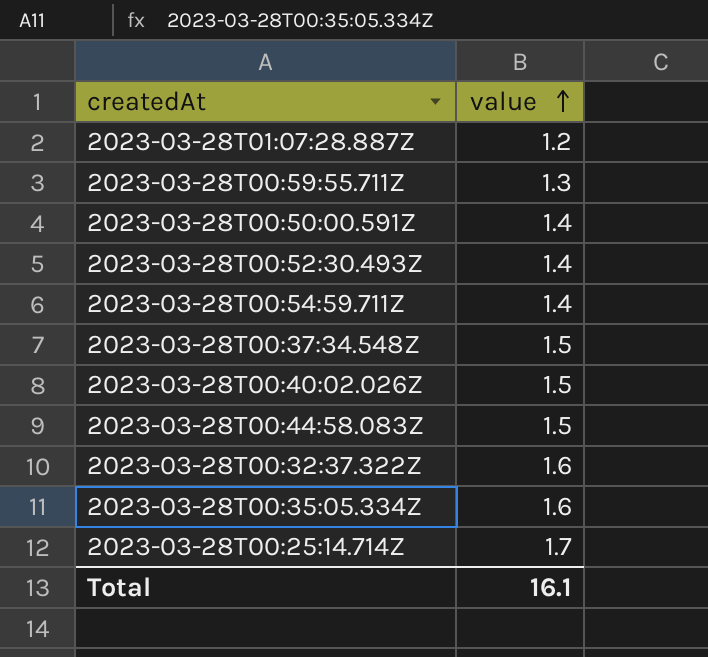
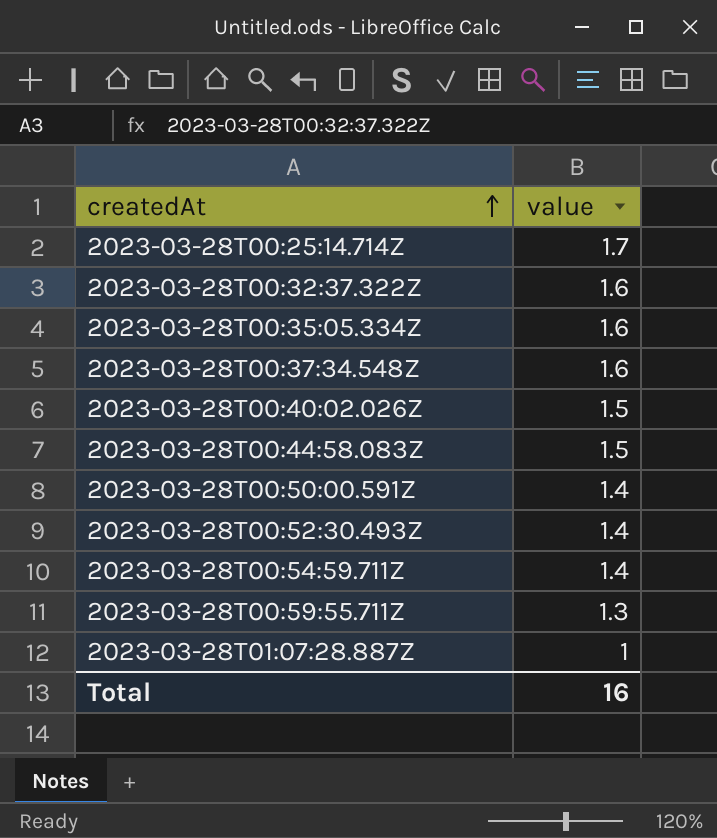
row order: value ascending -> createdAt ascending
2023-03-28T00:37:34.548Z | value: 1.5 -> 1.6
2023-03-28T01:07:28.887Z | value: 1.2 -> 1
Total | value: 16.1 -> 16

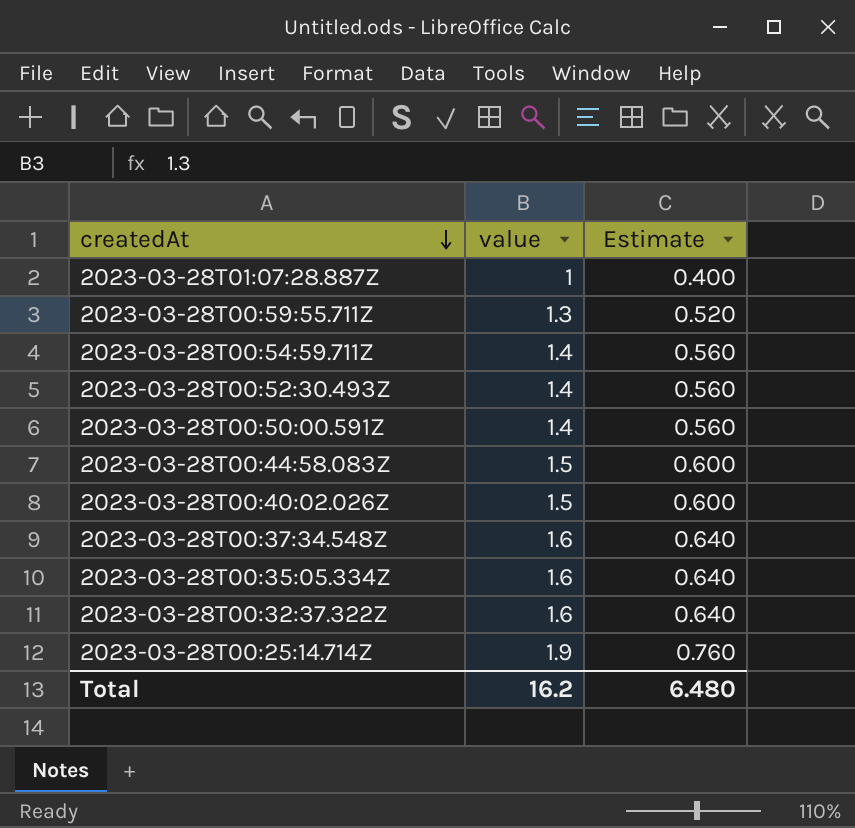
row order: createdAt ascending -> createdAt descending
column Estimate | formula: none -> [value] * 0.4
2023-03-28T00:25:14.714Z | value: 1.7 -> 1.9
Total | value: 16 -> 16.2

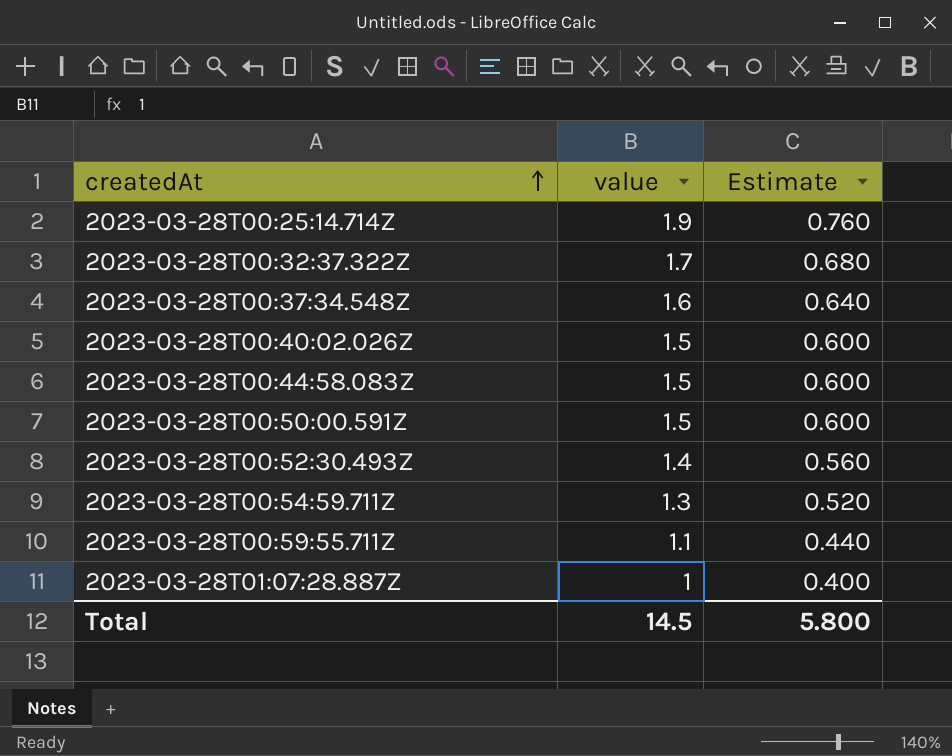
row order: createdAt descending -> createdAt ascending
row 2023-03-28T00:35:05.334Z: 1.6 | 0.640 -> none
2023-03-28T00:32:37.322Z | value: 1.6 -> 1.7
2023-03-28T00:32:37.322Z | Estimate: 0.640 -> 0.680
2023-03-28T00:50:00.591Z | value: 1.4 -> 1.5
2023-03-28T00:50:00.591Z | Estimate: 0.560 -> 0.600
2023-03-28T00:54:59.711Z | value: 1.4 -> 1.3
2023-03-28T00:54:59.711Z | Estimate: 0.560 -> 0.520
2023-03-28T00:59:55.711Z | value: 1.3 -> 1.1
2023-03-28T00:59:55.711Z | Estimate: 0.520 -> 0.440
Total | value: 16.2 -> 14.5
Total | Estimate: 6.480 -> 5.800

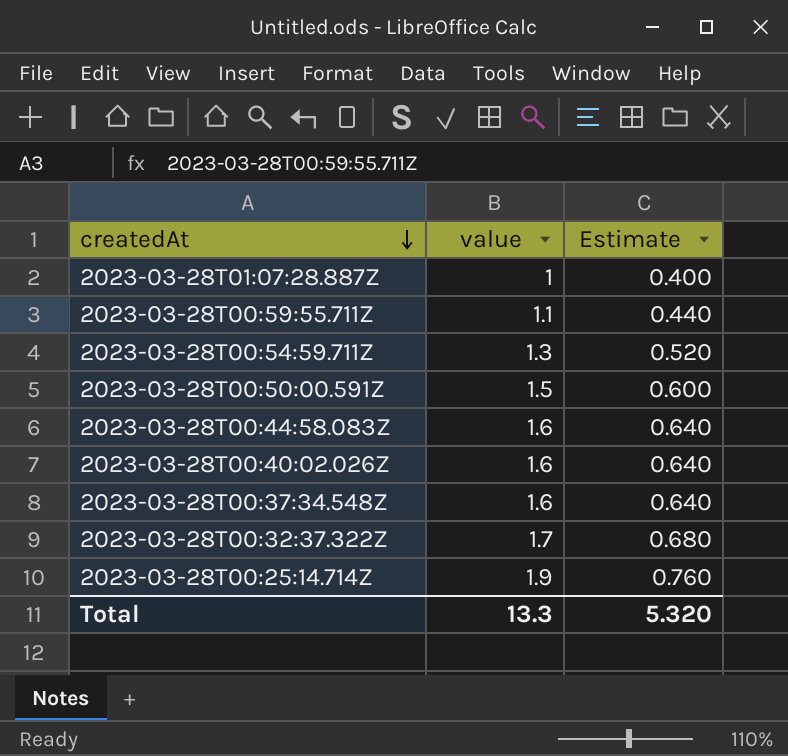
row order: createdAt ascending -> createdAt descending
row 2023-03-28T00:52:30.493Z: 1.4 | 0.560 -> none
2023-03-28T00:44:58.083Z | value: 1.5 -> 1.6
2023-03-28T00:44:58.083Z | Estimate: 0.600 -> 0.640
2023-03-28T00:40:02.026Z | value: 1.5 -> 1.6
2023-03-28T00:40:02.026Z | Estimate: 0.600 -> 0.640
Total | value: 14.5 -> 13.3
Total | Estimate: 5.800 -> 5.320

